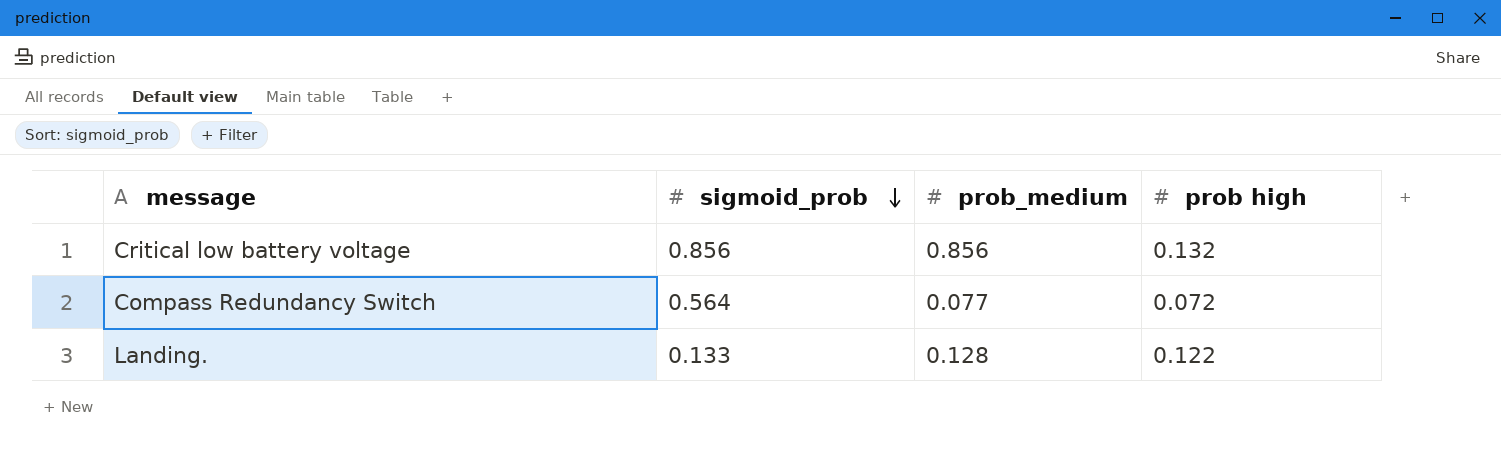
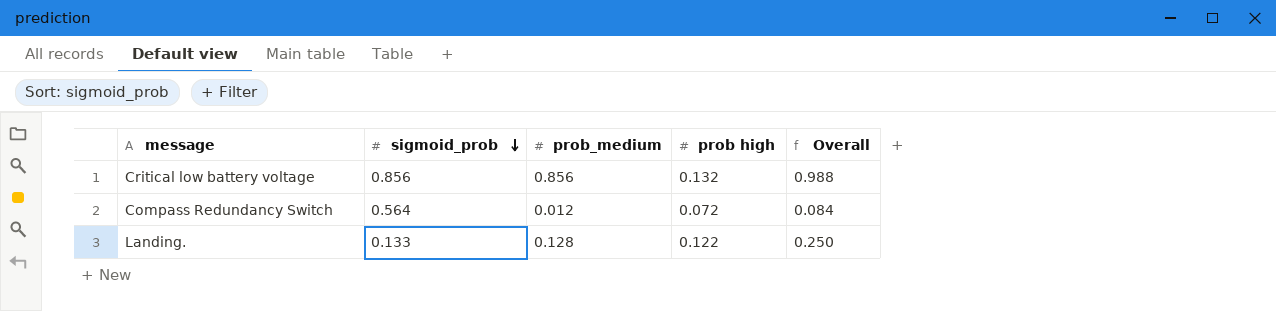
column Overall | formula: none -> [prob_medium] + [prob high]
Compass Redundancy Switch | prob_medium: 0.077 -> 0.012

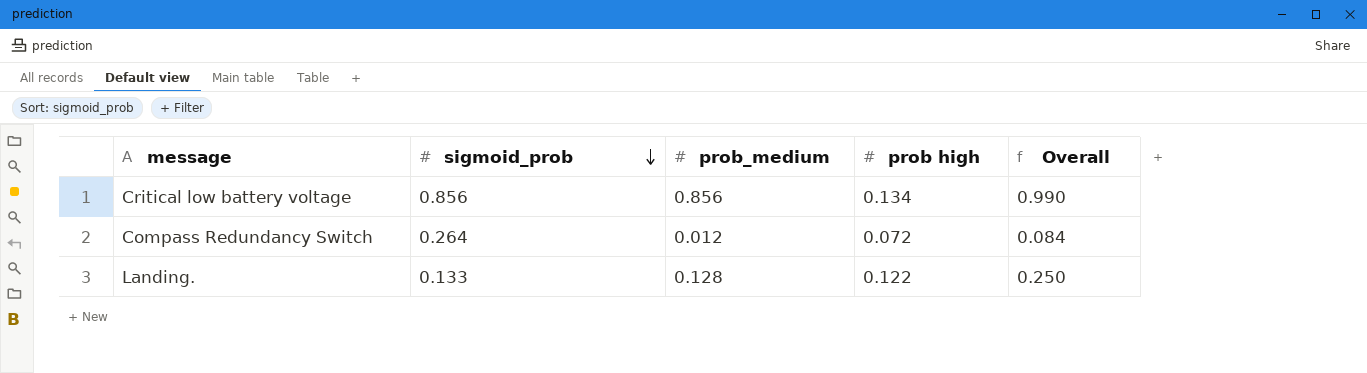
Critical low battery voltage | prob high: 0.132 -> 0.134
Critical low battery voltage | Overall: 0.988 -> 0.990
Compass Redundancy Switch | sigmoid_prob: 0.564 -> 0.264

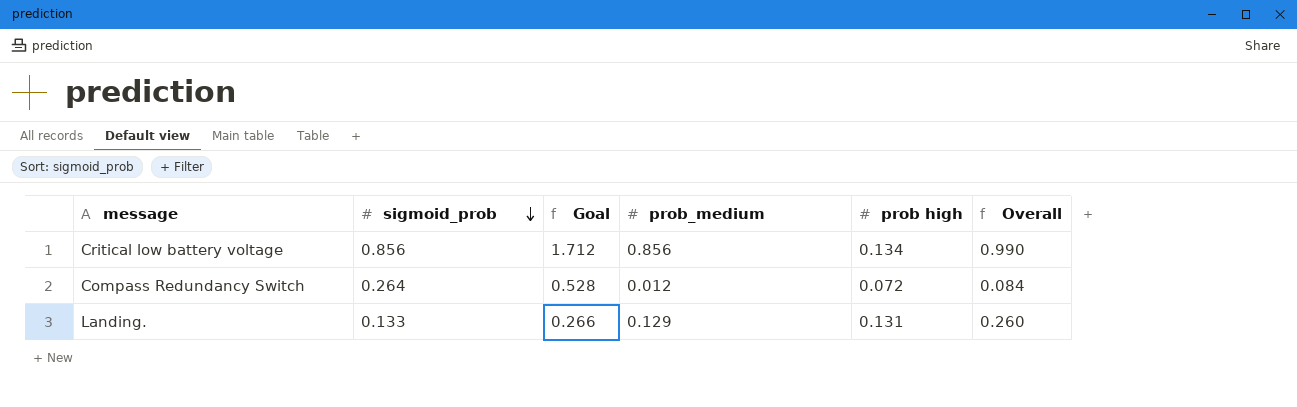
column Goal | formula: none -> [sigmoid_prob] * 2
Landing. | prob_medium: 0.128 -> 0.129
Landing. | prob high: 0.122 -> 0.131
Landing. | Overall: 0.250 -> 0.260

